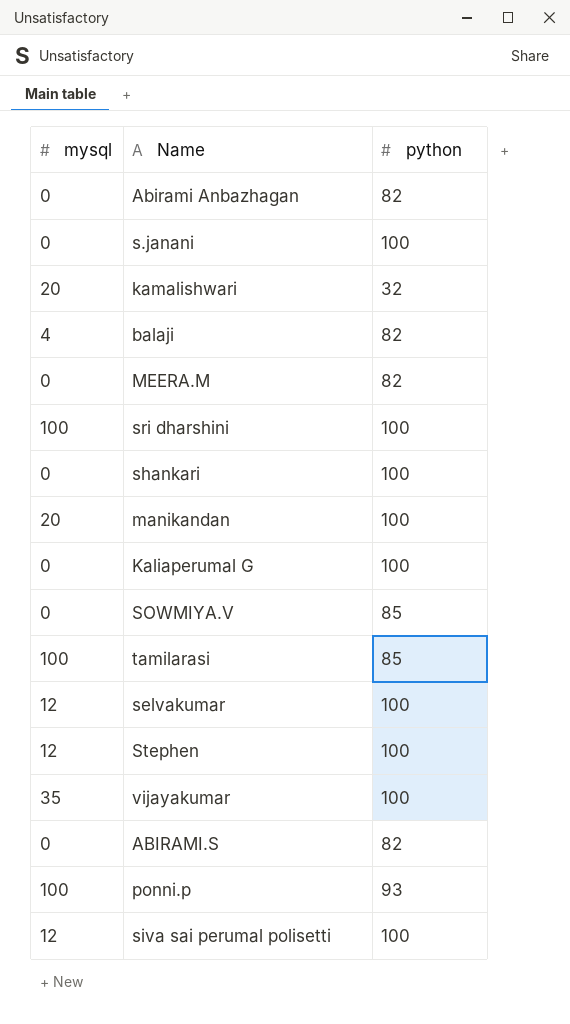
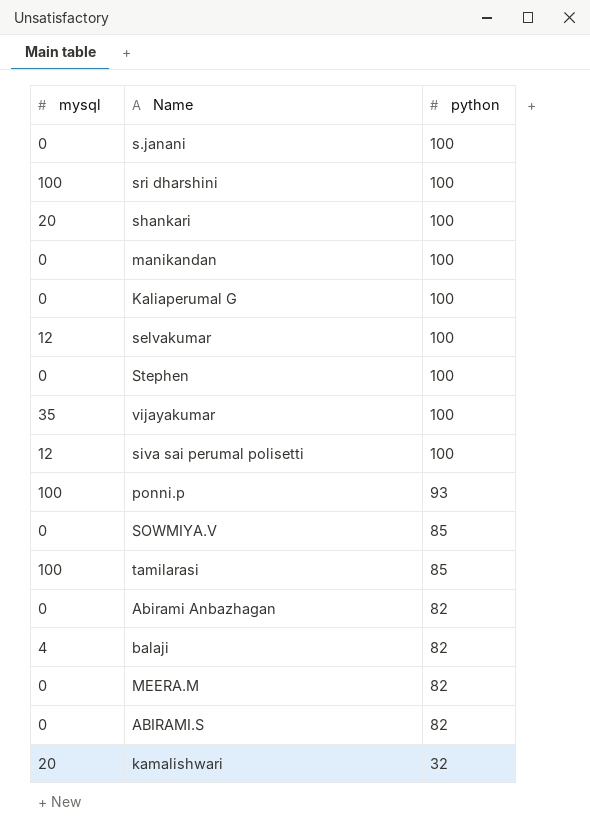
row order: none -> python descending
shankari | mysql: 0 -> 20
manikandan | mysql: 20 -> 0
Stephen | mysql: 12 -> 0

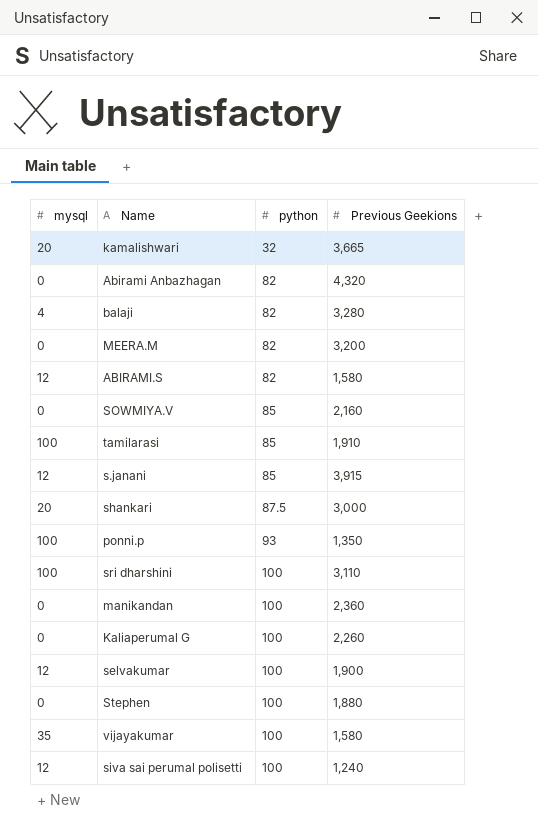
row order: python descending -> python ascending
column Previous Geekions | position: none -> 4
ABIRAMI.S | mysql: 0 -> 12
s.janani | mysql: 0 -> 12
s.janani | python: 100 -> 85
shankari | python: 100 -> 87.5

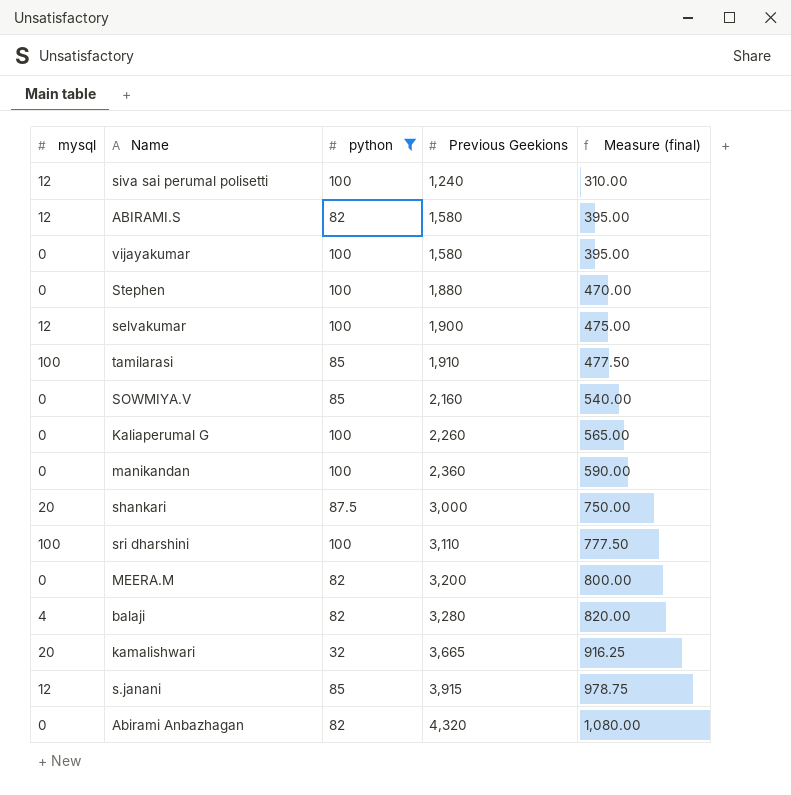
filter: none -> python != 93
row order: python ascending -> Previous Geekions ascending
column Measure (final) | formula: none -> [Previous Geekions] * 0.25
vijayakumar | mysql: 35 -> 0

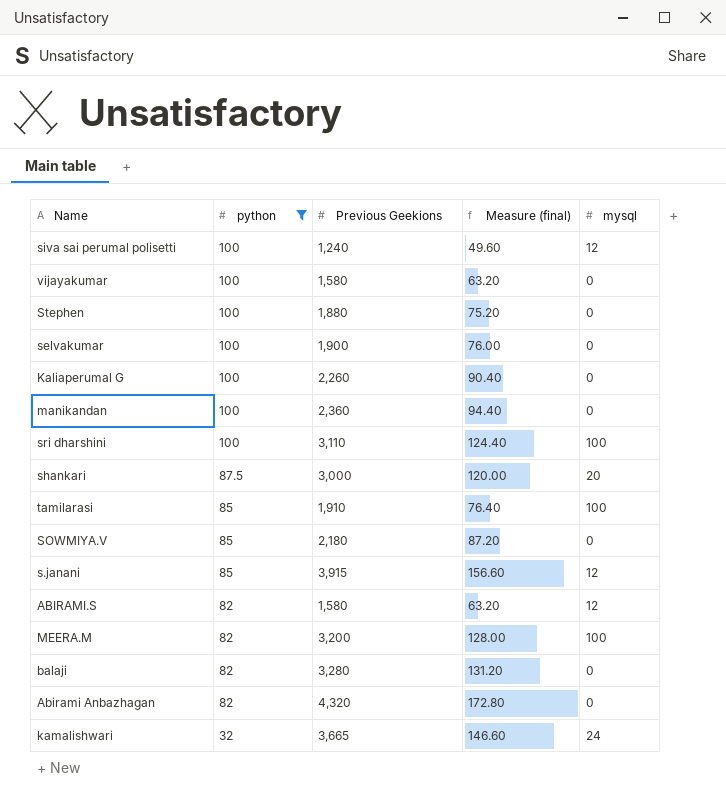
row order: Previous Geekions ascending -> python descending
column Measure (final) | formula: [Previous Geekions] * 0.25 -> [Previous Geekions] * 0.04
column mysql | position: 1 -> 5
selvakumar | mysql: 12 -> 0
SOWMIYA.V | Previous Geekions: 2,160 -> 2,180
MEERA.M | mysql: 0 -> 100
balaji | mysql: 4 -> 0
kamalishwari | mysql: 20 -> 24

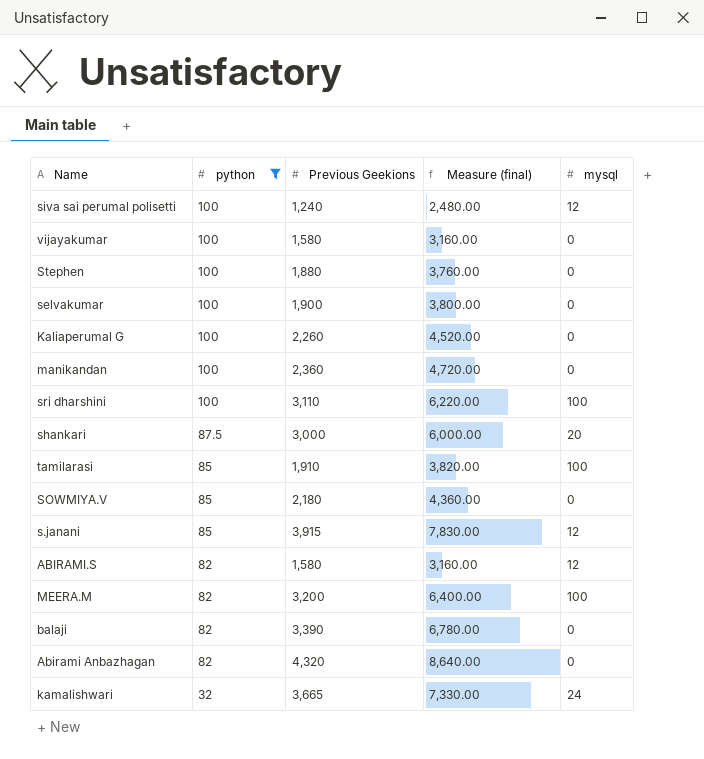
column Measure (final) | formula: [Previous Geekions] * 0.04 -> [Previous Geekions] * 2
balaji | Previous Geekions: 3,280 -> 3,390

